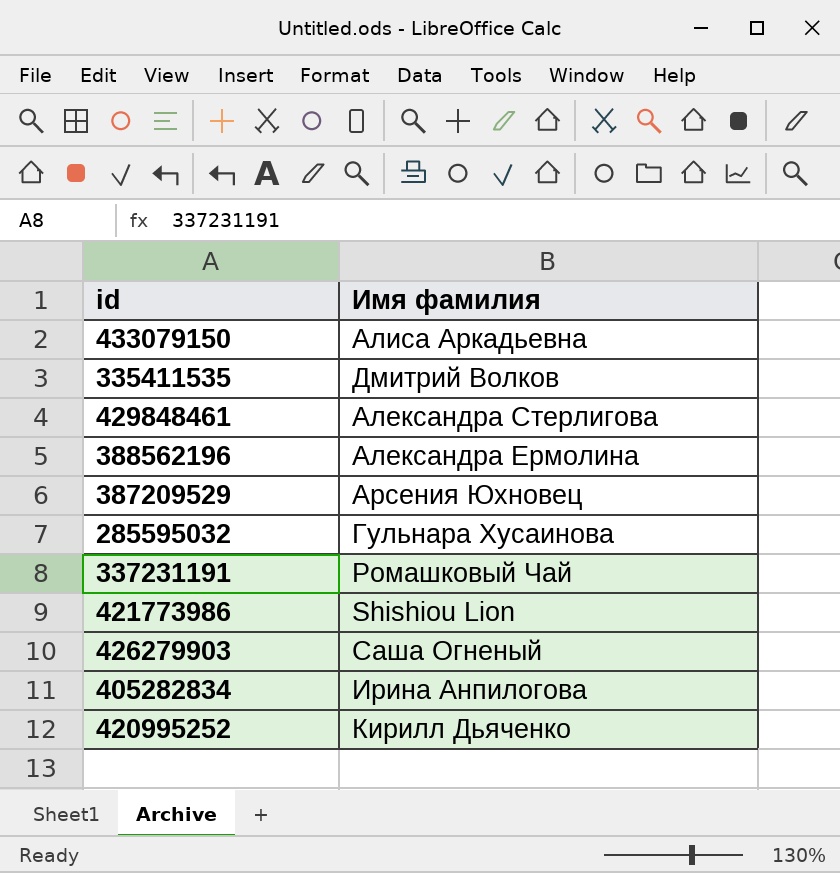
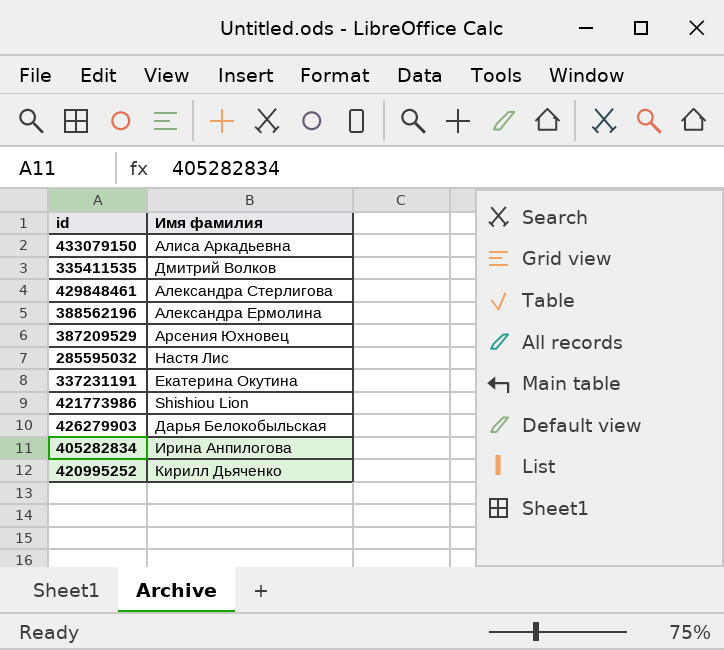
285595032 | Имя фамилия: Гульнара Хусаинова -> Настя Лис
337231191 | Имя фамилия: Ромашковый Чай -> Екатерина Окутина
426279903 | Имя фамилия: Саша Огненый -> Дарья Белокобыльская

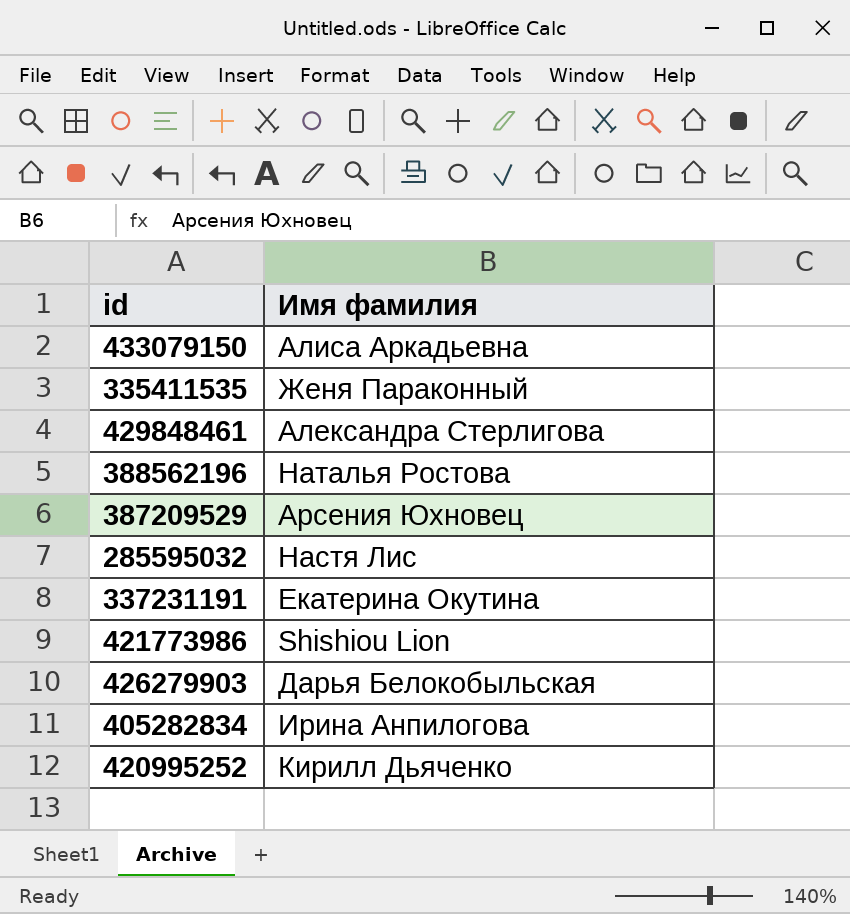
335411535 | Имя фамилия: Дмитрий Волков -> Женя Параконный
388562196 | Имя фамилия: Александра Ермолина -> Наталья Ростова

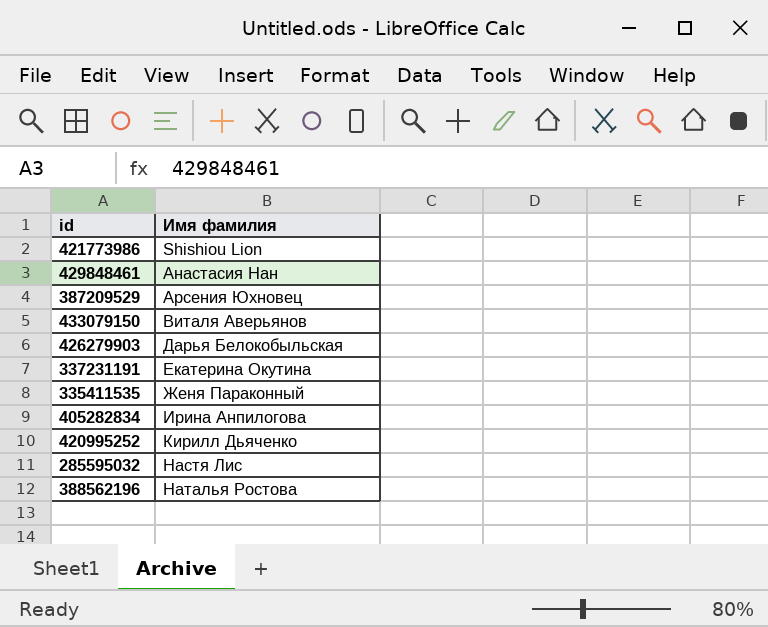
row order: none -> Имя фамилия ascending
429848461 | Имя фамилия: Александра Стерлигова -> Анастасия Нан
433079150 | Имя фамилия: Алиса Аркадьевна -> Виталя Аверьянов

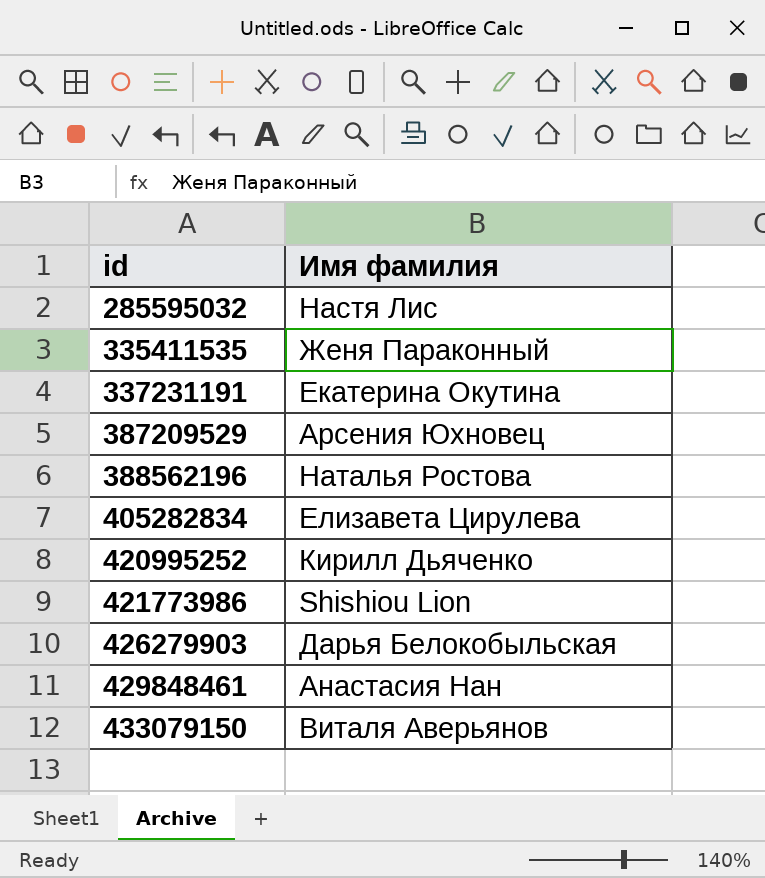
row order: Имя фамилия ascending -> id ascending
405282834 | Имя фамилия: Ирина Анпилогова -> Елизавета Цирулева

